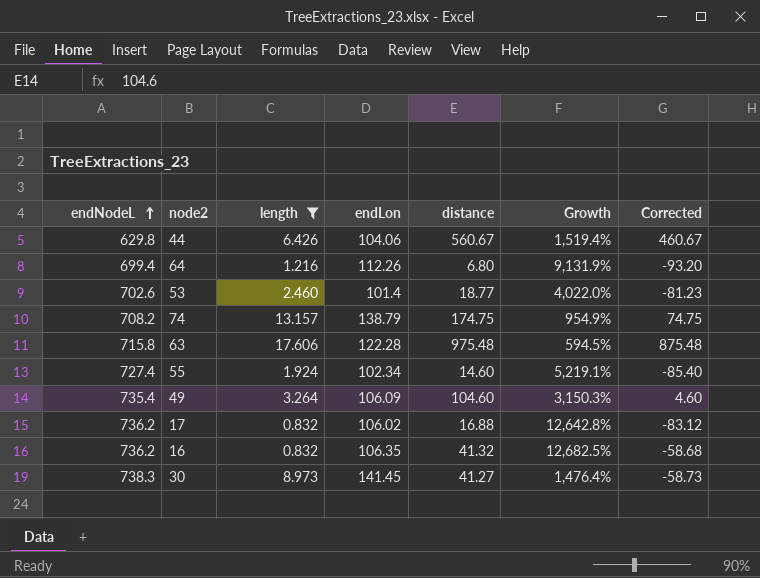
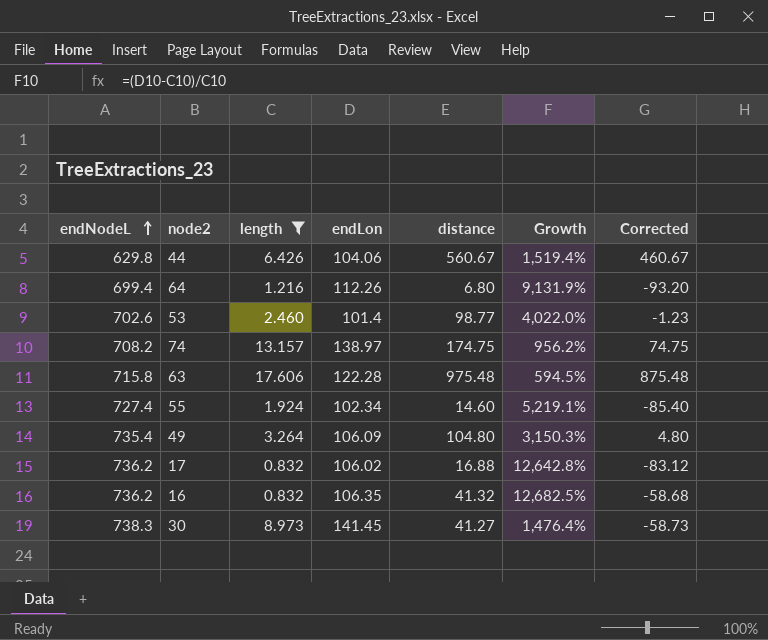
53 | distance: 18.77 -> 98.77
53 | Corrected: -81.23 -> -1.23
74 | endLon: 138.79 -> 138.97
74 | Growth: 954.9% -> 956.2%
49 | distance: 104.60 -> 104.80
49 | Corrected: 4.60 -> 4.80

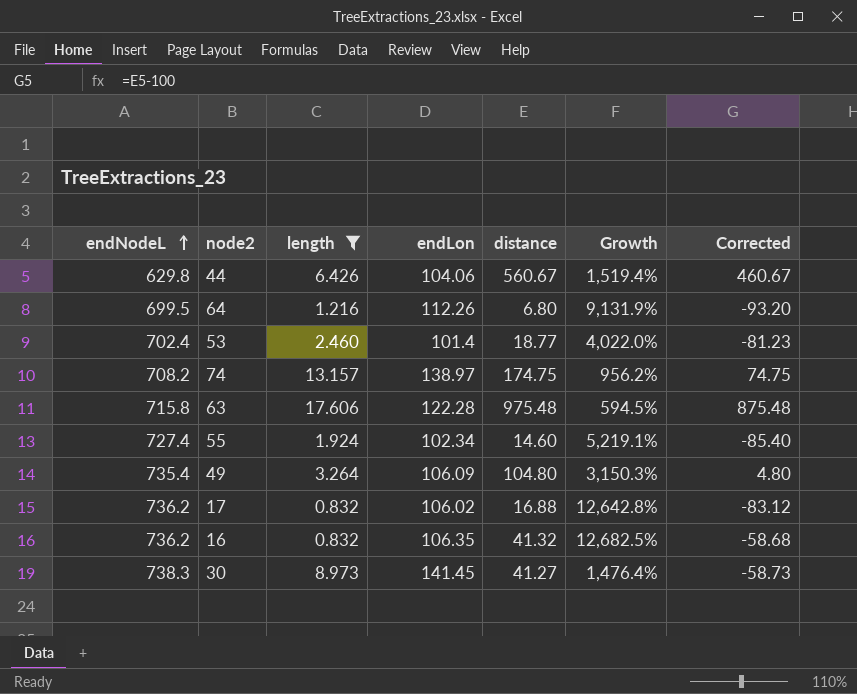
64 | endNodeL: 699.4 -> 699.5
53 | endNodeL: 702.6 -> 702.4
53 | distance: 98.77 -> 18.77
53 | Corrected: -1.23 -> -81.23

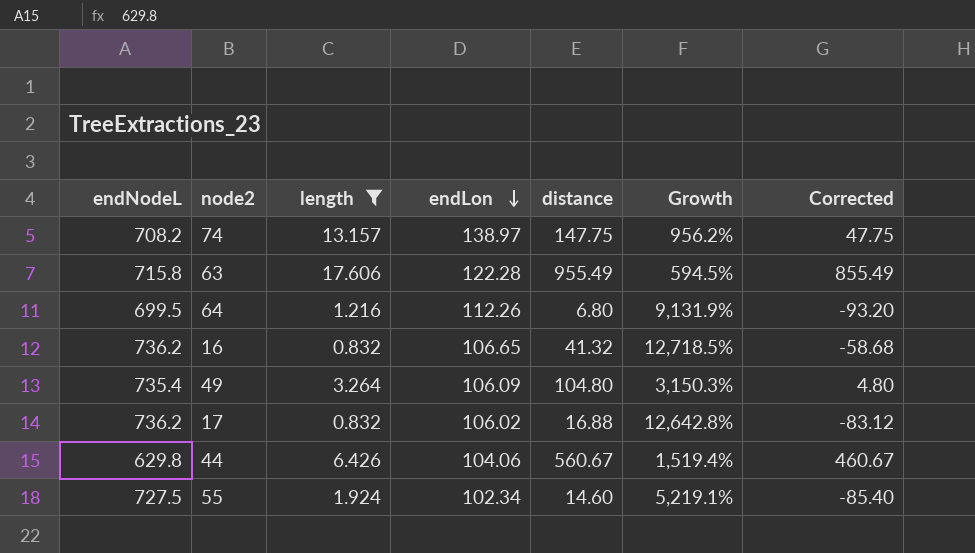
row order: endNodeL ascending -> endLon descending
row 53: 702.4 | 2.460 | 101.4 | 18.77 | 4,022.0% | -81.23 -> none
row 30: 738.3 | 8.973 | 141.45 | 41.27 | 1,476.4% | -58.73 -> none
74 | distance: 174.75 -> 147.75
74 | Corrected: 74.75 -> 47.75
63 | distance: 975.48 -> 955.49
63 | Corrected: 875.48 -> 855.49
16 | endLon: 106.35 -> 106.65
16 | Growth: 12,682.5% -> 12,718.5%
55 | endNodeL: 727.4 -> 727.5

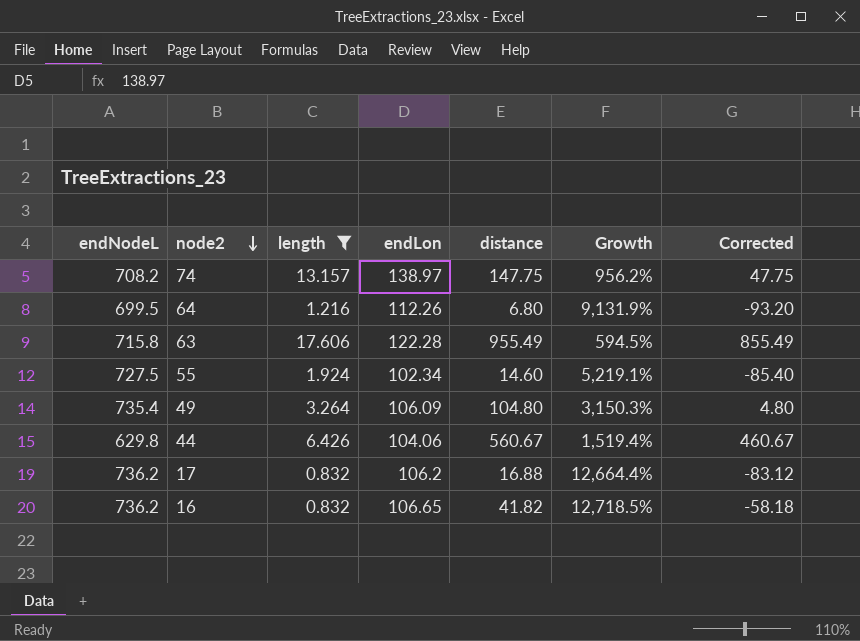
row order: endLon descending -> node2 descending
17 | endLon: 106.02 -> 106.2
17 | Growth: 12,642.8% -> 12,664.4%
16 | distance: 41.32 -> 41.82
16 | Corrected: -58.68 -> -58.18

